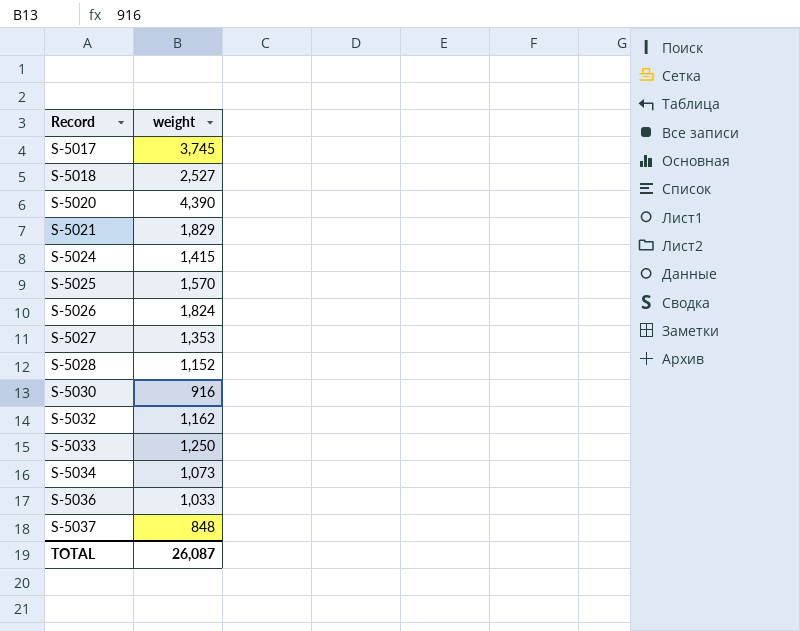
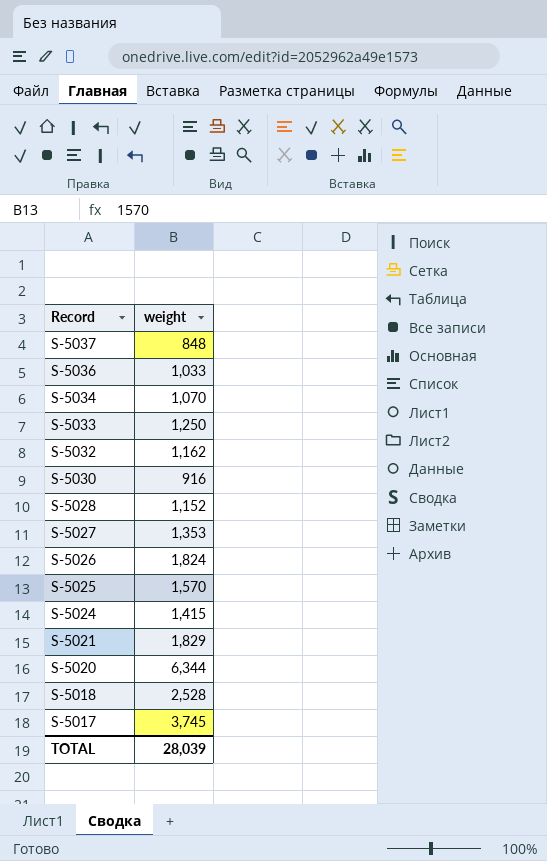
row order: Record ascending -> Record descending
S-5034 | weight: 1,073 -> 1,070
S-5020 | weight: 4,390 -> 6,344
S-5018 | weight: 2,527 -> 2,528
TOTAL | weight: 26,087 -> 28,039

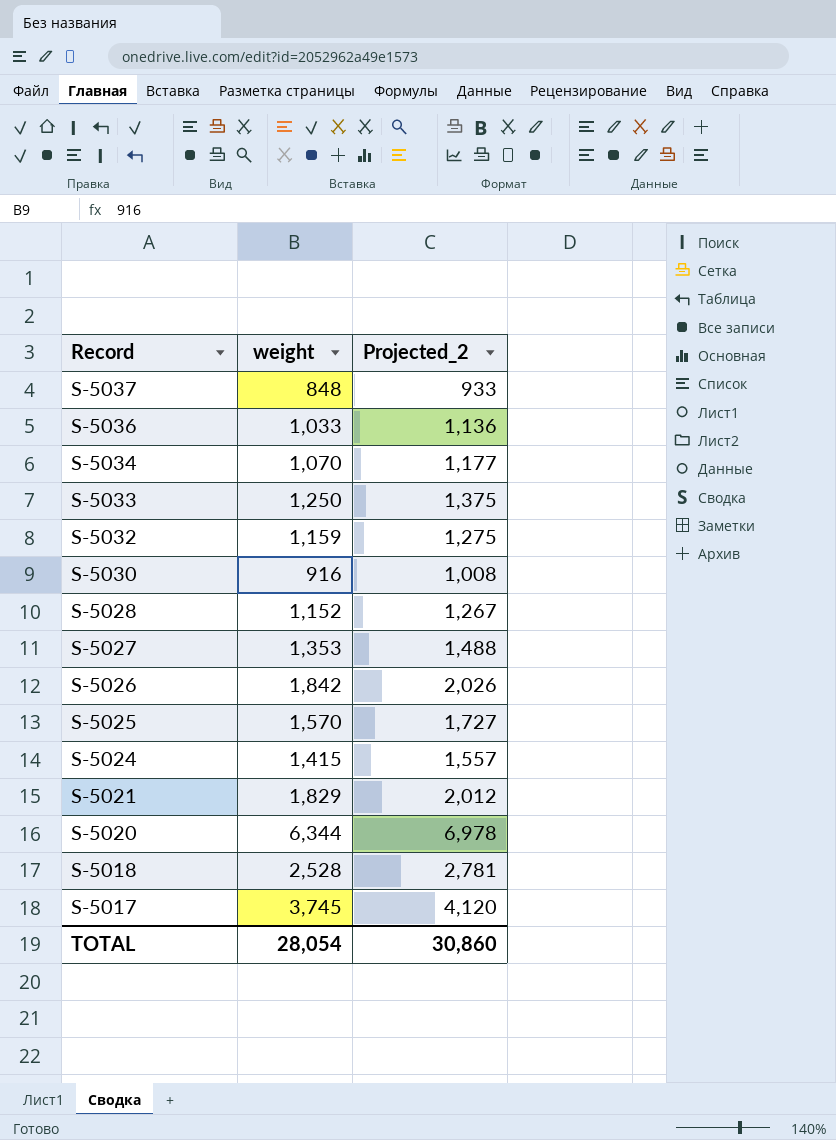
column Projected_2 | formula: none -> [weight] * 1.1
S-5032 | weight: 1,162 -> 1,159
S-5026 | weight: 1,824 -> 1,842
TOTAL | weight: 28,039 -> 28,054

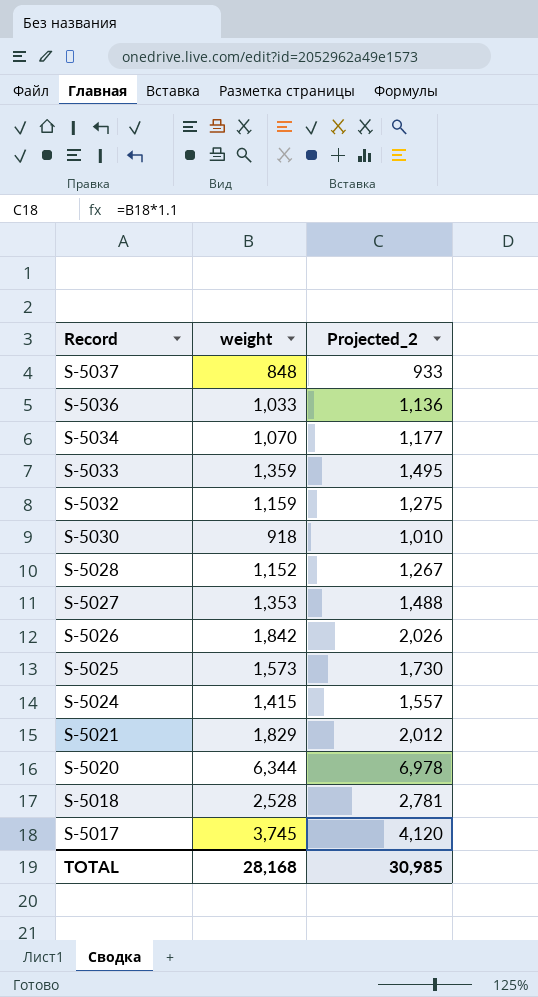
S-5033 | weight: 1,250 -> 1,359
S-5033 | Projected_2: 1,375 -> 1,495
S-5030 | weight: 916 -> 918
S-5030 | Projected_2: 1,008 -> 1,010
S-5025 | weight: 1,570 -> 1,573
S-5025 | Projected_2: 1,727 -> 1,730
TOTAL | weight: 28,054 -> 28,168
TOTAL | Projected_2: 30,860 -> 30,985

